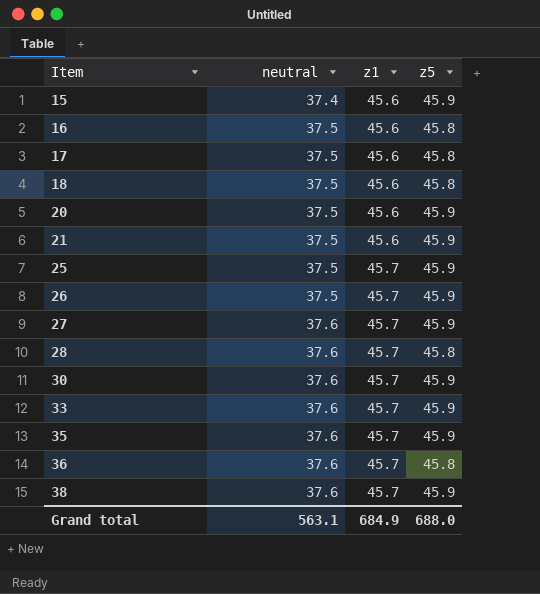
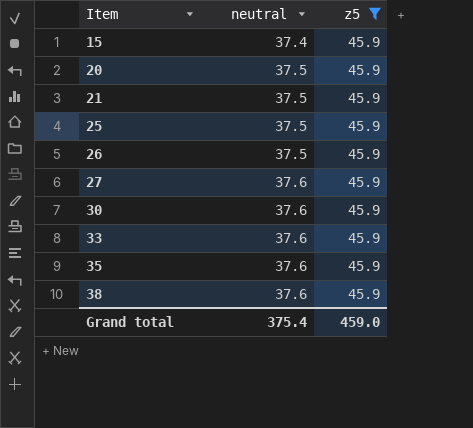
filter: none -> z5 = 45.9
column z1 | position: 3 -> none
Grand total | neutral: 563.1 -> 375.4
Grand total | z5: 688.0 -> 459.0

